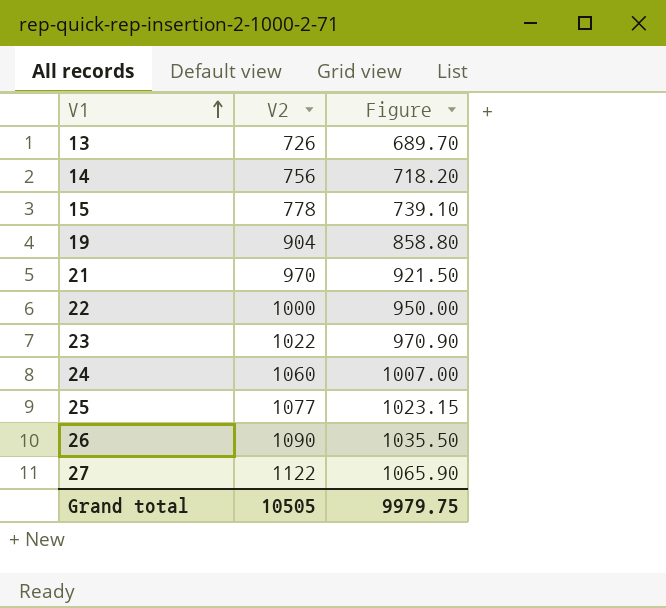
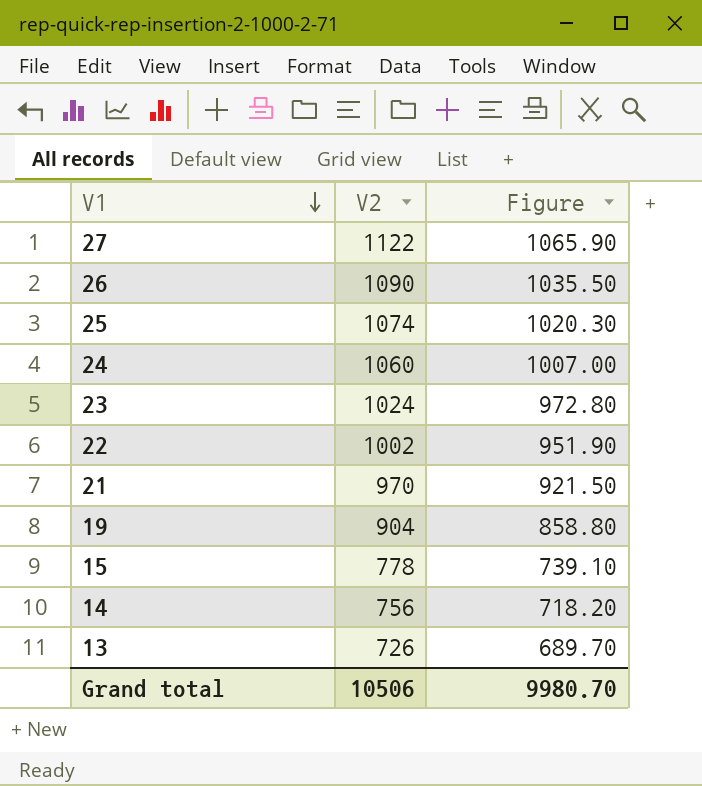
row order: V1 ascending -> V1 descending
25 | V2: 1077 -> 1074
25 | Figure: 1023.15 -> 1020.30
23 | V2: 1022 -> 1024
23 | Figure: 970.90 -> 972.80
22 | V2: 1000 -> 1002
22 | Figure: 950.00 -> 951.90
Grand total | V2: 10505 -> 10506
Grand total | Figure: 9979.75 -> 9980.70

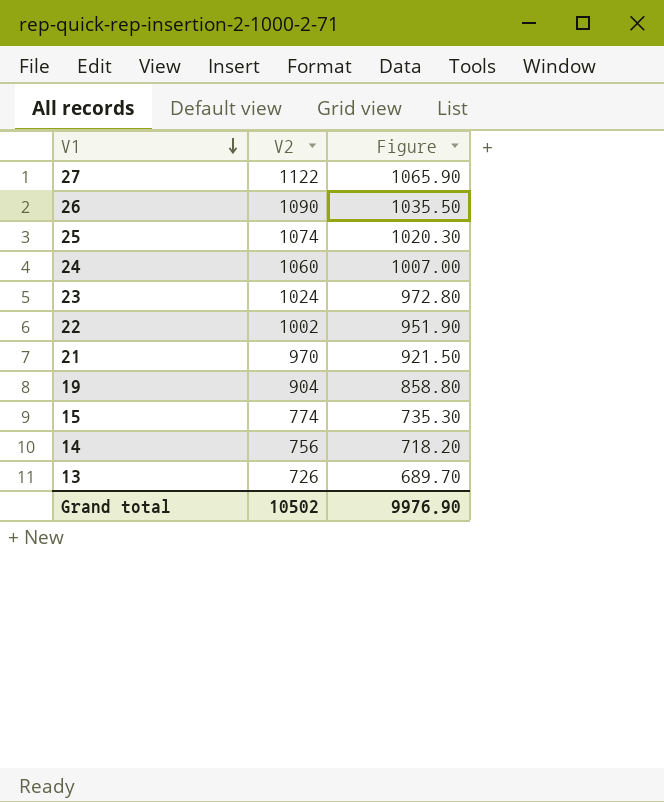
15 | V2: 778 -> 774
15 | Figure: 739.10 -> 735.30
Grand total | V2: 10506 -> 10502
Grand total | Figure: 9980.70 -> 9976.90

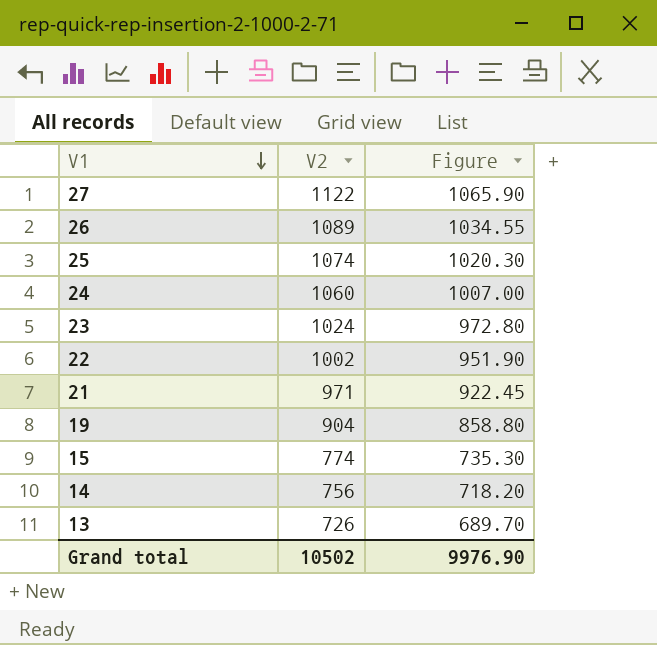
26 | V2: 1090 -> 1089
26 | Figure: 1035.50 -> 1034.55
21 | V2: 970 -> 971
21 | Figure: 921.50 -> 922.45

